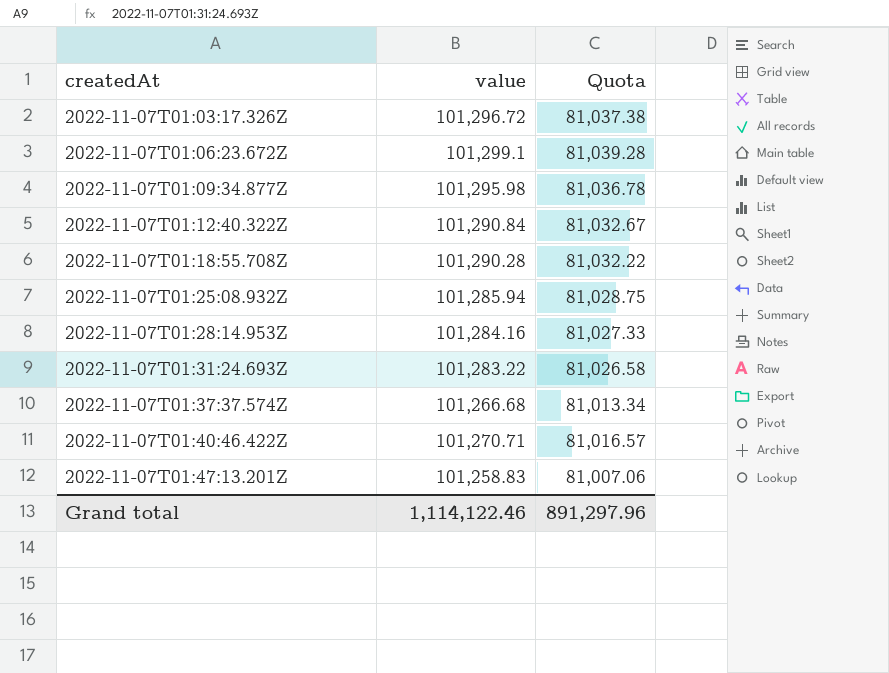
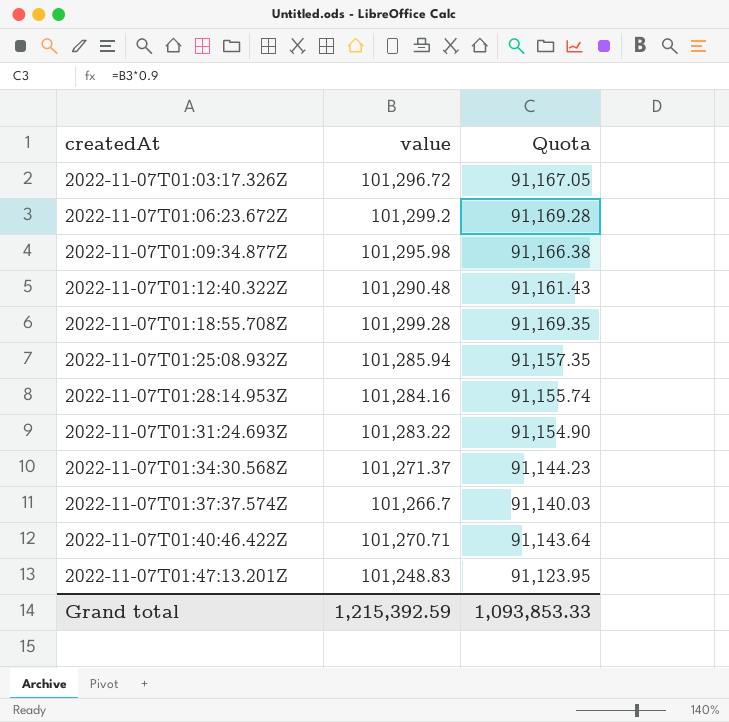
column Quota | formula: [value] * 0.8 -> [value] * 0.9
2022-11-07T01:06:23.672Z | value: 101,299.1 -> 101,299.2
2022-11-07T01:12:40.322Z | value: 101,290.84 -> 101,290.48
2022-11-07T01:18:55.708Z | value: 101,290.28 -> 101,299.28
row 2022-11-07T01:34:30.568Z: none -> 101,271.37 | 91,144.23
2022-11-07T01:37:37.574Z | value: 101,266.68 -> 101,266.7
2022-11-07T01:47:13.201Z | value: 101,258.83 -> 101,248.83
Grand total | value: 1,114,122.46 -> 1,215,392.59
Grand total | Quota: 891,297.96 -> 1,093,853.33

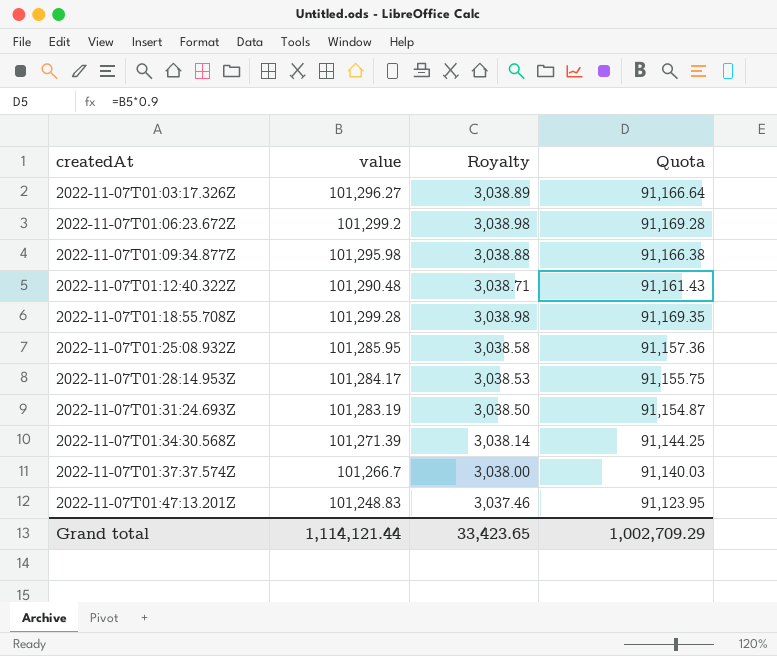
column Royalty | formula: none -> [value] * 0.03
row 2022-11-07T01:40:46.422Z: 101,270.71 | 91,143.64 -> none
2022-11-07T01:03:17.326Z | value: 101,296.72 -> 101,296.27
2022-11-07T01:03:17.326Z | Quota: 91,167.05 -> 91,166.64
2022-11-07T01:25:08.932Z | value: 101,285.94 -> 101,285.95
2022-11-07T01:25:08.932Z | Quota: 91,157.35 -> 91,157.36
2022-11-07T01:28:14.953Z | value: 101,284.16 -> 101,284.17
2022-11-07T01:28:14.953Z | Quota: 91,155.74 -> 91,155.75
2022-11-07T01:31:24.693Z | value: 101,283.22 -> 101,283.19
2022-11-07T01:31:24.693Z | Quota: 91,154.90 -> 91,154.87
2022-11-07T01:34:30.568Z | value: 101,271.37 -> 101,271.39
2022-11-07T01:34:30.568Z | Quota: 91,144.23 -> 91,144.25
Grand total | value: 1,215,392.59 -> 1,114,121.44
Grand total | Quota: 1,093,853.33 -> 1,002,709.29

